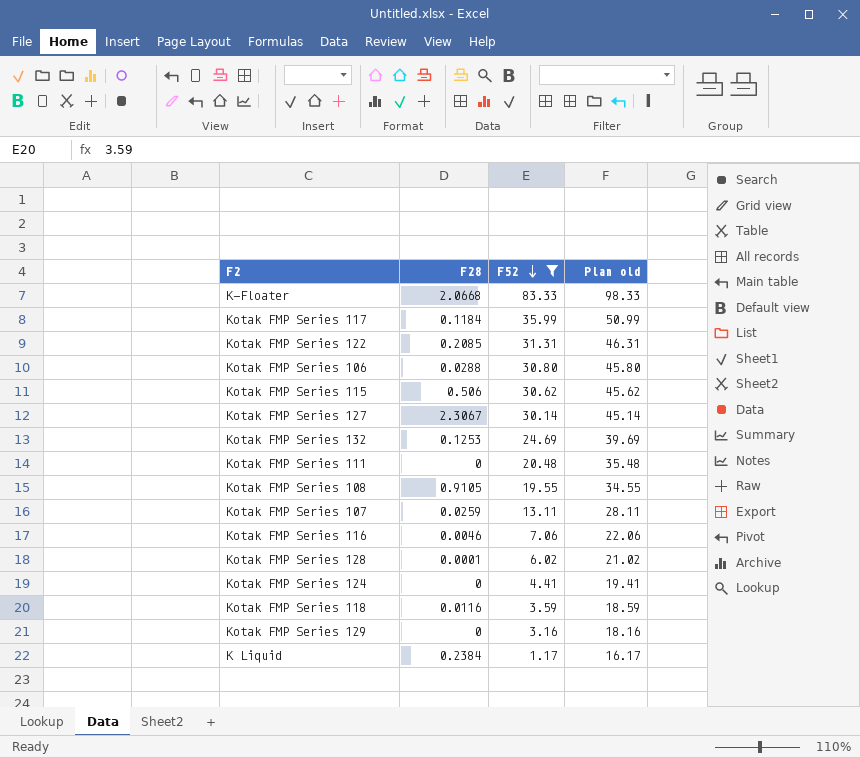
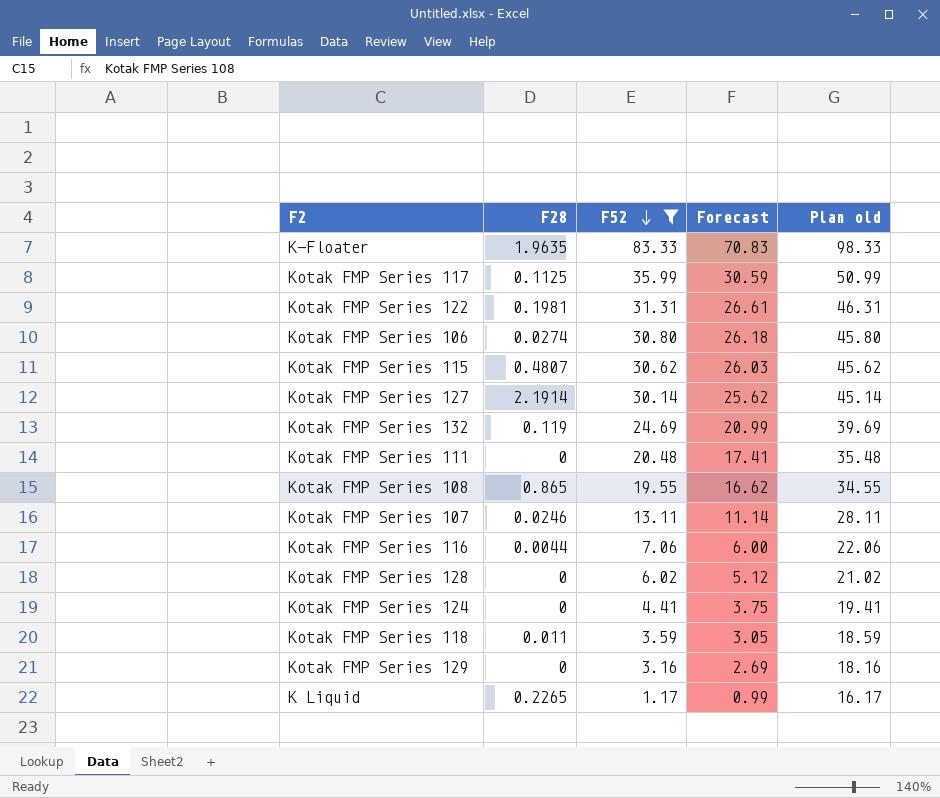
column Forecast | formula: none -> [F52] * 0.85
K-Floater | F28: 2.0668 -> 1.9635
Kotak FMP Series 117 | F28: 0.1184 -> 0.1125
Kotak FMP Series 122 | F28: 0.2085 -> 0.1981
Kotak FMP Series 106 | F28: 0.0288 -> 0.0274
Kotak FMP Series 115 | F28: 0.506 -> 0.4807
Kotak FMP Series 127 | F28: 2.3067 -> 2.1914
Kotak FMP Series 132 | F28: 0.1253 -> 0.119
Kotak FMP Series 108 | F28: 0.9105 -> 0.865
Kotak FMP Series 107 | F28: 0.0259 -> 0.0246
Kotak FMP Series 116 | F28: 0.0046 -> 0.0044
Kotak FMP Series 128 | F28: 0.0001 -> 0
Kotak FMP Series 118 | F28: 0.0116 -> 0.011
K Liquid | F28: 0.2384 -> 0.2265

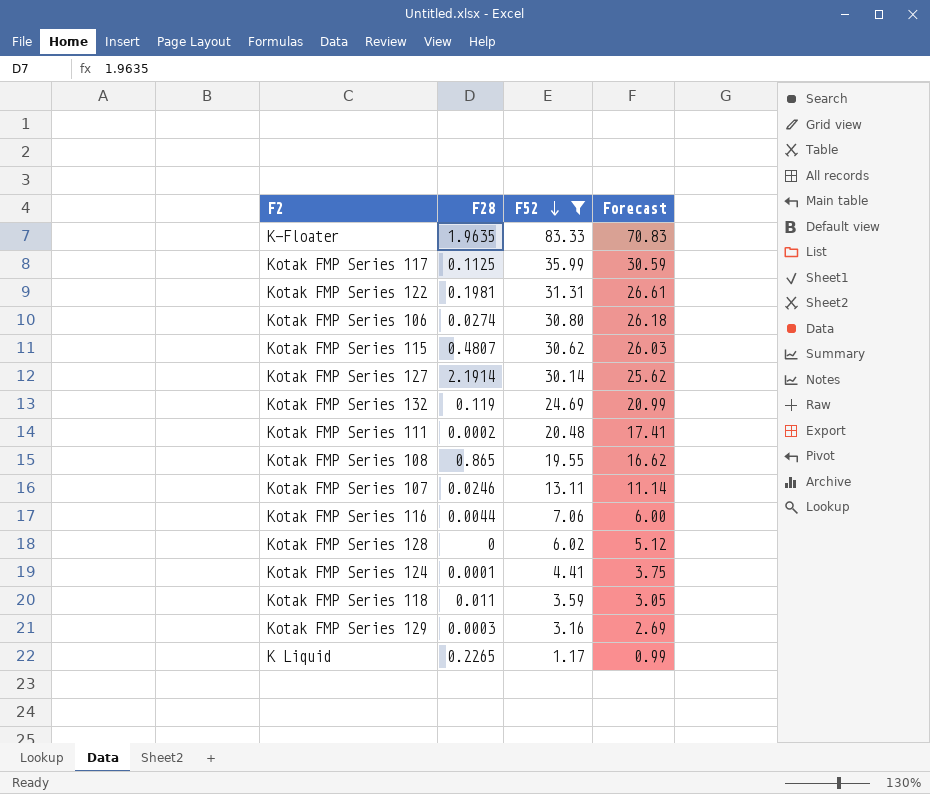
column Plan old | formula: [F52] + 15 -> none
Kotak FMP Series 111 | F28: 0 -> 0.0002
Kotak FMP Series 124 | F28: 0 -> 0.0001
Kotak FMP Series 129 | F28: 0 -> 0.0003

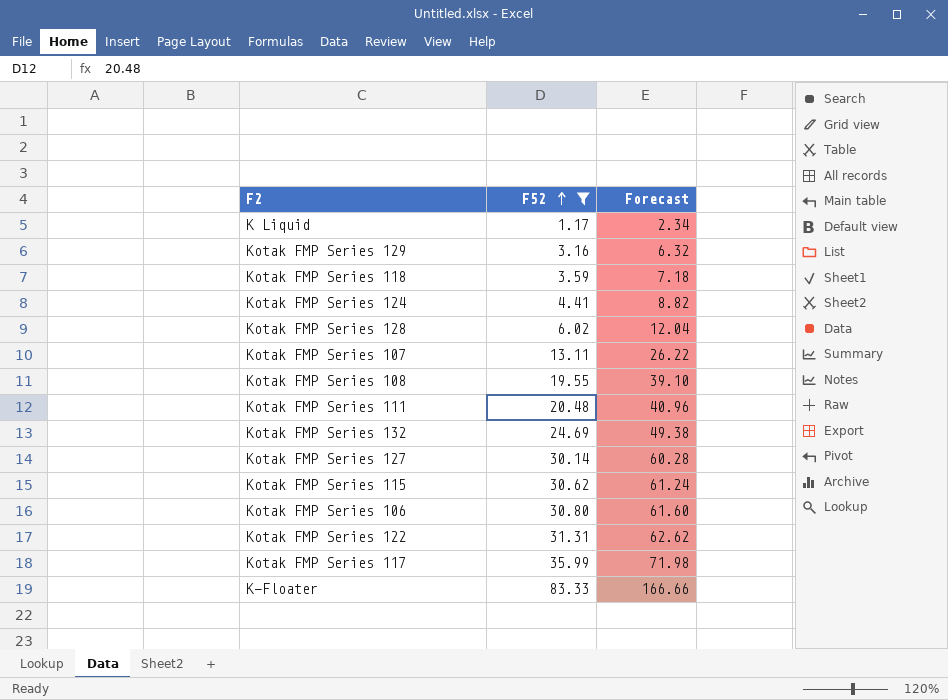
row order: F52 descending -> F52 ascending
column F28 | position: 2 -> none
column Forecast | formula: [F52] * 0.85 -> [F52] * 2
row Kotak FMP Series 116: 0.0044 | 7.06 | 6.00 -> none

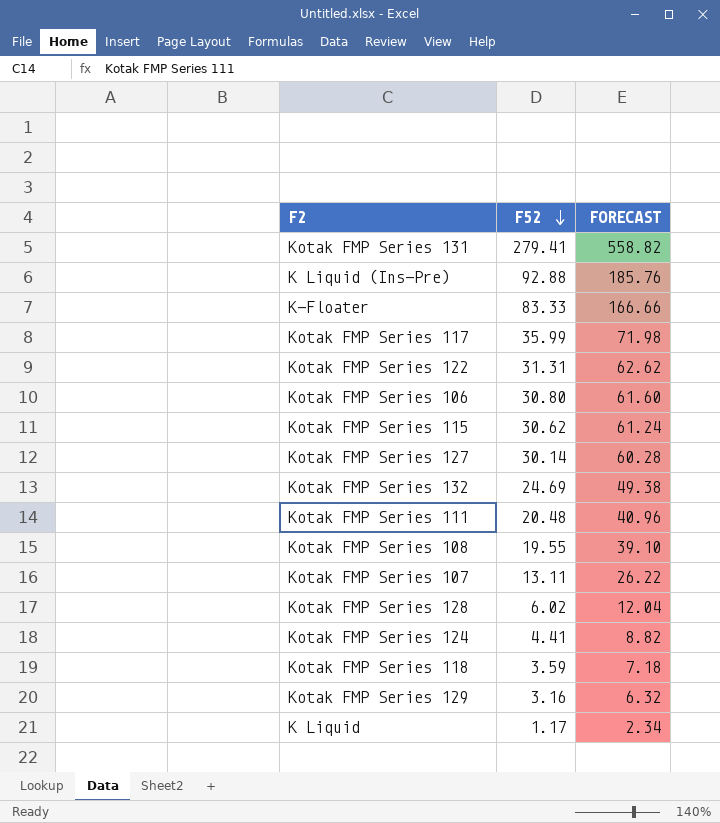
filter: F52 <= 83.33 -> none
row order: F52 ascending -> F52 descending
column name: Forecast -> FORECAST

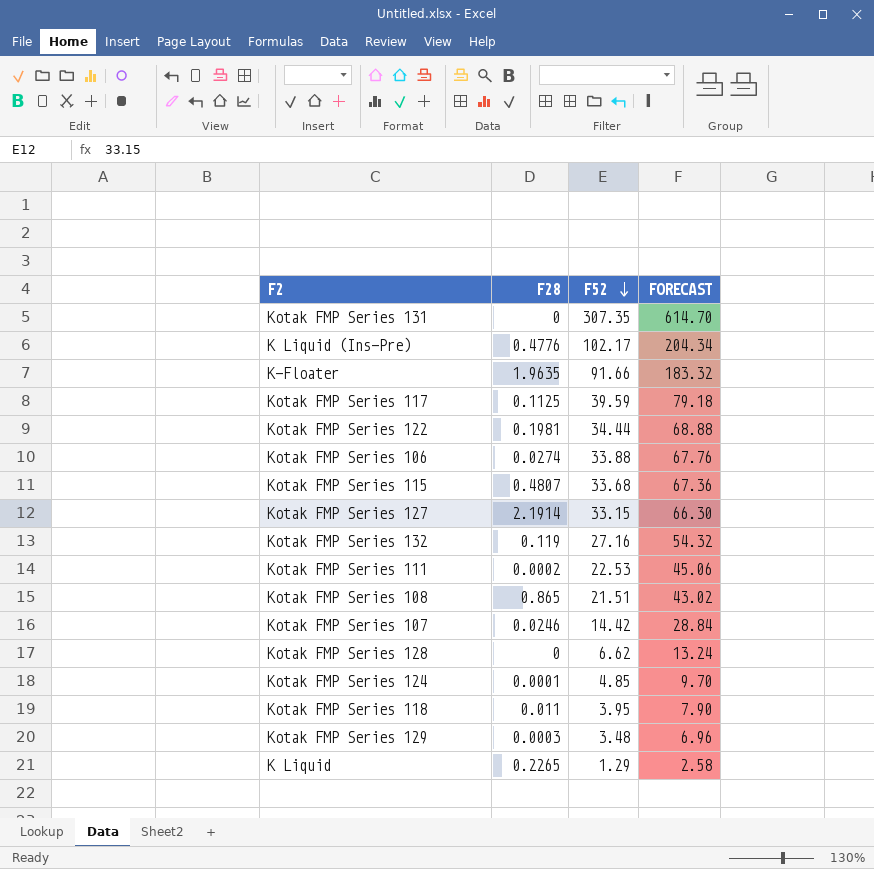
column F28 | position: none -> 2
Kotak FMP Series 131 | F52: 279.41 -> 307.35
Kotak FMP Series 131 | FORECAST: 558.82 -> 614.70
K Liquid (Ins-Pre) | F52: 92.88 -> 102.17
K Liquid (Ins-Pre) | FORECAST: 185.76 -> 204.34
K-Floater | F52: 83.33 -> 91.66
K-Floater | FORECAST: 166.66 -> 183.32
Kotak FMP Series 117 | F52: 35.99 -> 39.59
Kotak FMP Series 117 | FORECAST: 71.98 -> 79.18
Kotak FMP Series 122 | F52: 31.31 -> 34.44
Kotak FMP Series 122 | FORECAST: 62.62 -> 68.88
Kotak FMP Series 106 | F52: 30.80 -> 33.88
Kotak FMP Series 106 | FORECAST: 61.60 -> 67.76
Kotak FMP Series 115 | F52: 30.62 -> 33.68
Kotak FMP Series 115 | FORECAST: 61.24 -> 67.36
Kotak FMP Series 127 | F52: 30.14 -> 33.15
Kotak FMP Series 127 | FORECAST: 60.28 -> 66.30
Kotak FMP Series 132 | F52: 24.69 -> 27.16
Kotak FMP Series 132 | FORECAST: 49.38 -> 54.32
Kotak FMP Series 111 | F52: 20.48 -> 22.53
Kotak FMP Series 111 | FORECAST: 40.96 -> 45.06
Kotak FMP Series 108 | F52: 19.55 -> 21.51
Kotak FMP Series 108 | FORECAST: 39.10 -> 43.02
Kotak FMP Series 107 | F52: 13.11 -> 14.42
Kotak FMP Series 107 | FORECAST: 26.22 -> 28.84
Kotak FMP Series 128 | F52: 6.02 -> 6.62
Kotak FMP Series 128 | FORECAST: 12.04 -> 13.24
Kotak FMP Series 124 | F52: 4.41 -> 4.85
Kotak FMP Series 124 | FORECAST: 8.82 -> 9.70
Kotak FMP Series 118 | F52: 3.59 -> 3.95
Kotak FMP Series 118 | FORECAST: 7.18 -> 7.90
Kotak FMP Series 129 | F52: 3.16 -> 3.48
Kotak FMP Series 129 | FORECAST: 6.32 -> 6.96
K Liquid | F52: 1.17 -> 1.29
K Liquid | FORECAST: 2.34 -> 2.58

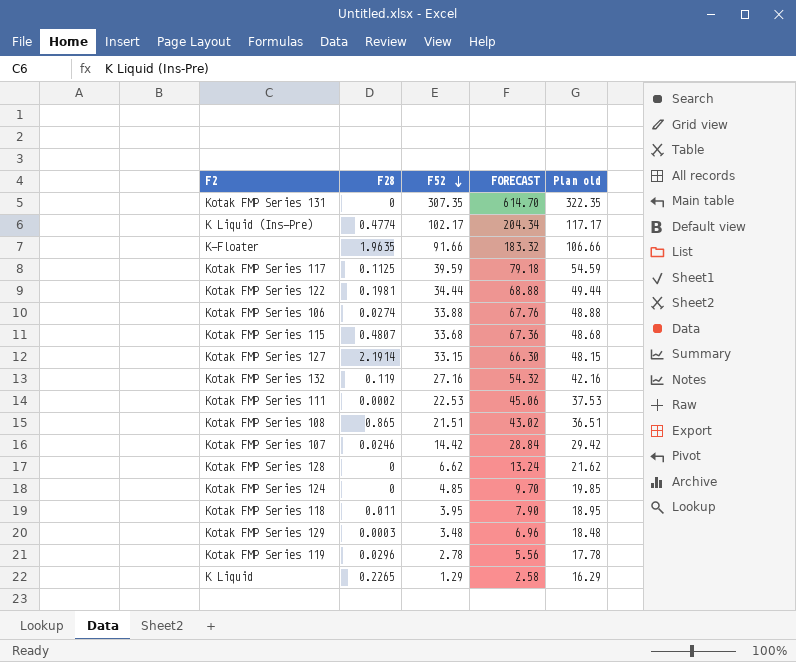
column Plan old | formula: none -> [F52] + 15
K Liquid (Ins-Pre) | F28: 0.4776 -> 0.4774
Kotak FMP Series 124 | F28: 0.0001 -> 0
row Kotak FMP Series 119: none -> 0.0296 | 2.78 | 5.56 | 17.78

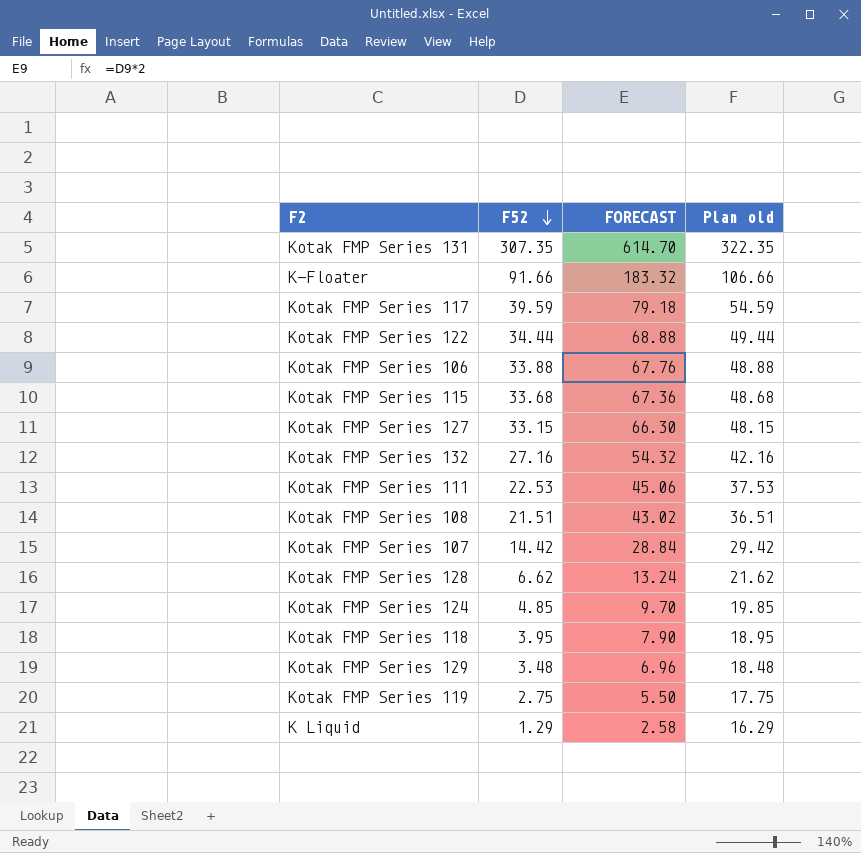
column F28 | position: 2 -> none
row K Liquid (Ins-Pre): 0.4774 | 102.17 | 204.34 | 117.17 -> none
Kotak FMP Series 119 | F52: 2.78 -> 2.75
Kotak FMP Series 119 | FORECAST: 5.56 -> 5.50
Kotak FMP Series 119 | Plan old: 17.78 -> 17.75

